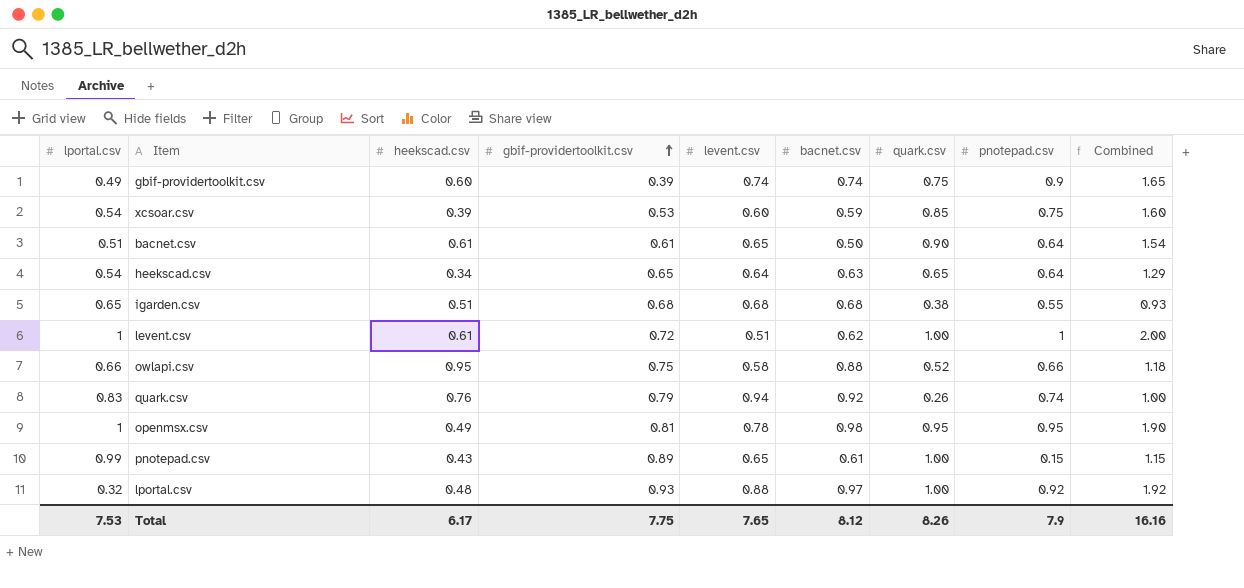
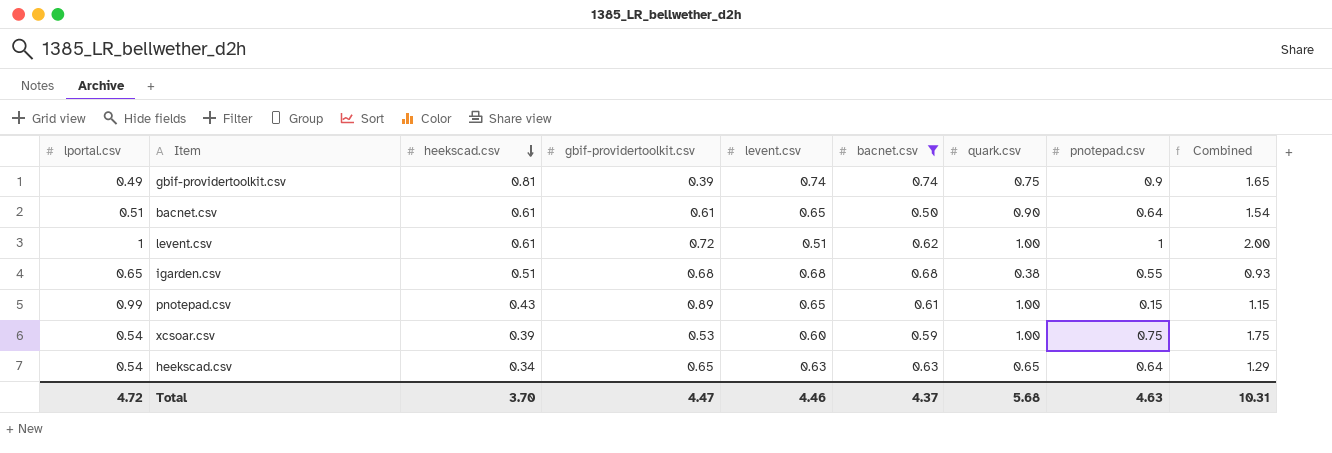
filter: none -> bacnet.csv <= 0.74
row order: gbif-providertoolkit.csv ascending -> heekscad.csv descending
gbif-providertoolkit.csv | heekscad.csv: 0.60 -> 0.81
xcsoar.csv | quark.csv: 0.85 -> 1.00
xcsoar.csv | Combined: 1.60 -> 1.75
heekscad.csv | levent.csv: 0.64 -> 0.63
Total | lportal.csv: 7.53 -> 4.72
Total | heekscad.csv: 6.17 -> 3.70
Total | gbif-providertoolkit.csv: 7.75 -> 4.47
Total | levent.csv: 7.65 -> 4.46
Total | bacnet.csv: 8.12 -> 4.37
Total | quark.csv: 8.26 -> 5.68
Total | pnotepad.csv: 7.9 -> 4.63
Total | Combined: 16.16 -> 10.31

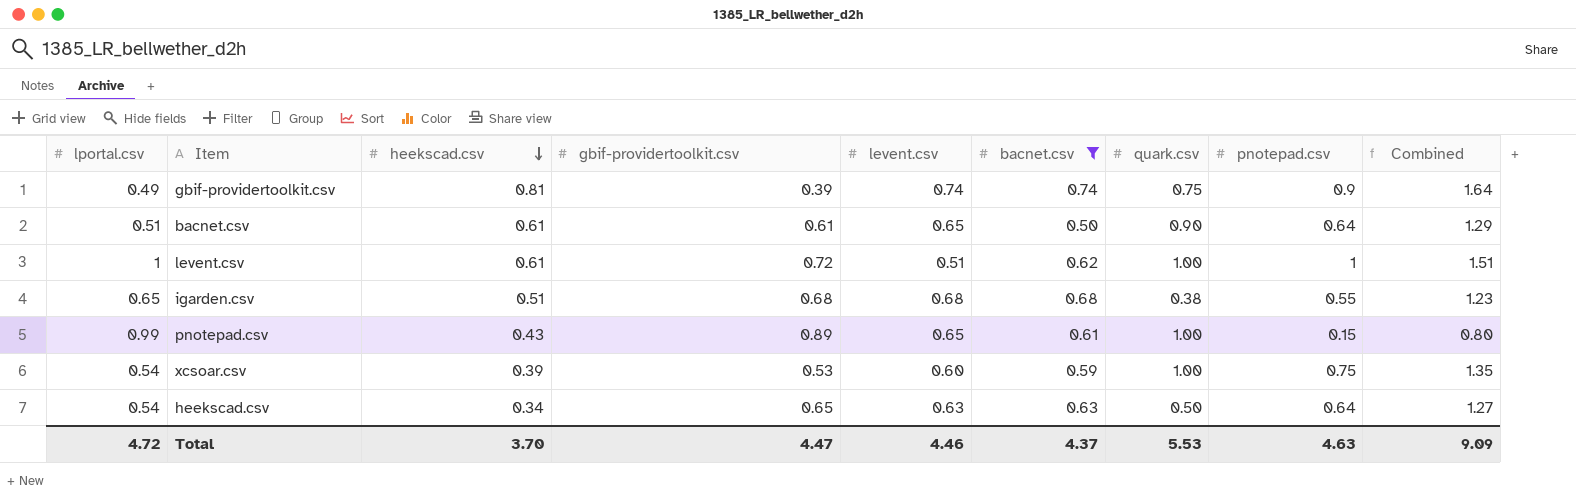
column Combined | formula: [quark.csv] + [pnotepad.csv] -> [levent.csv] + [pnotepad.csv]
heekscad.csv | quark.csv: 0.65 -> 0.50
Total | quark.csv: 5.68 -> 5.53
Total | Combined: 10.31 -> 9.09

